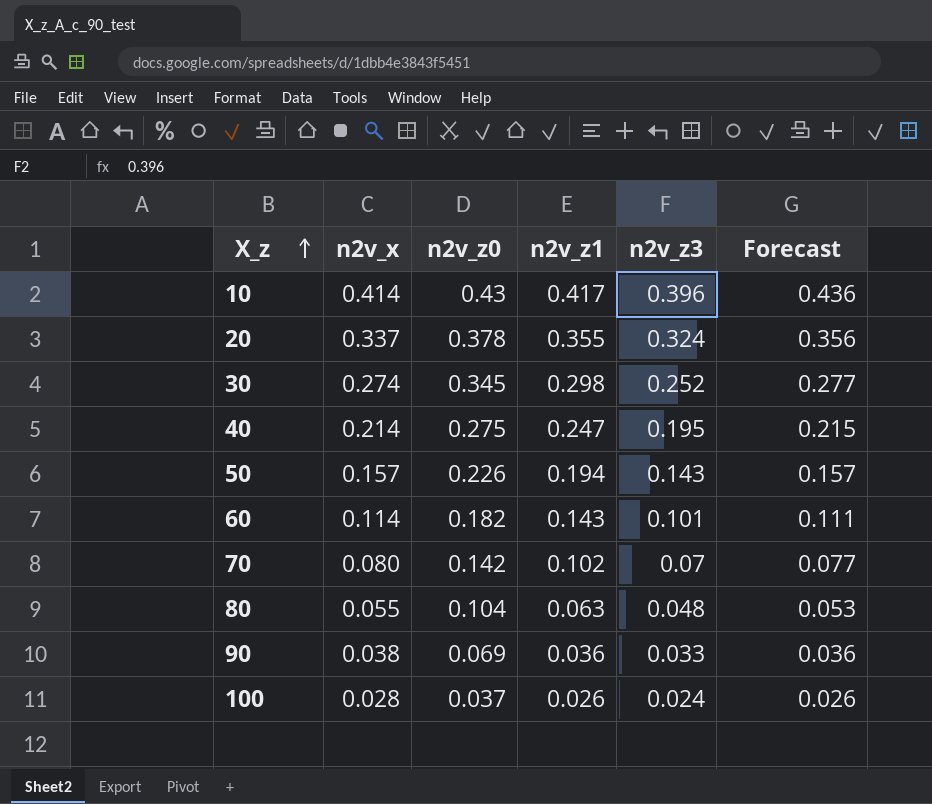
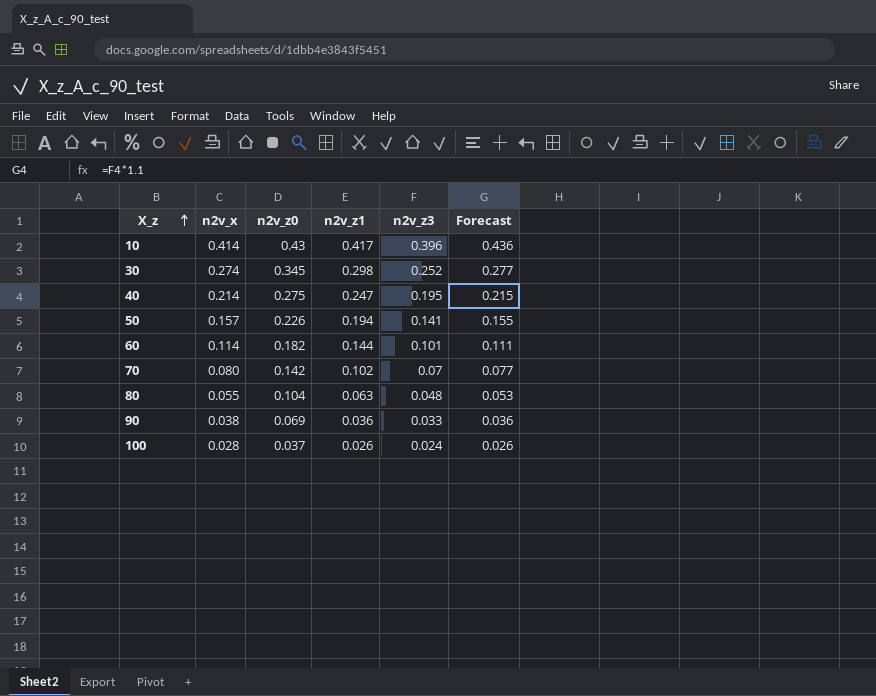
row 20: 0.337 | 0.378 | 0.355 | 0.324 | 0.356 -> none
50 | n2v_z3: 0.143 -> 0.141
50 | Forecast: 0.157 -> 0.155
60 | n2v_z1: 0.143 -> 0.144

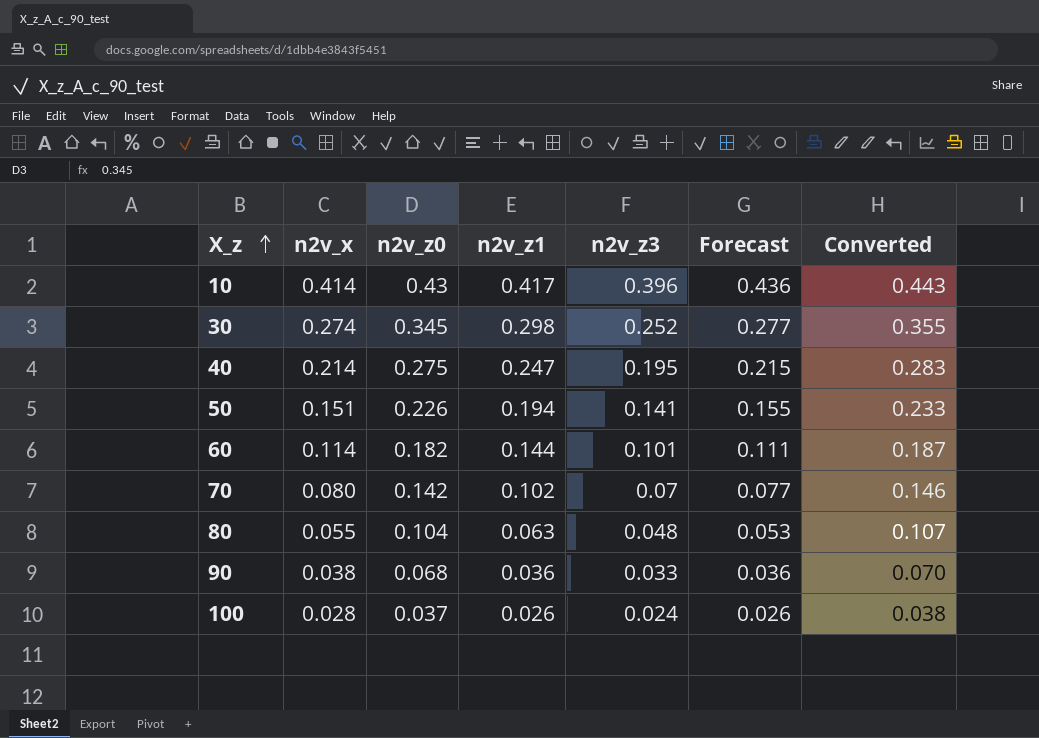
column Converted | formula: none -> [n2v_z0] * 1.03
50 | n2v_x: 0.157 -> 0.151
90 | n2v_z0: 0.069 -> 0.068

